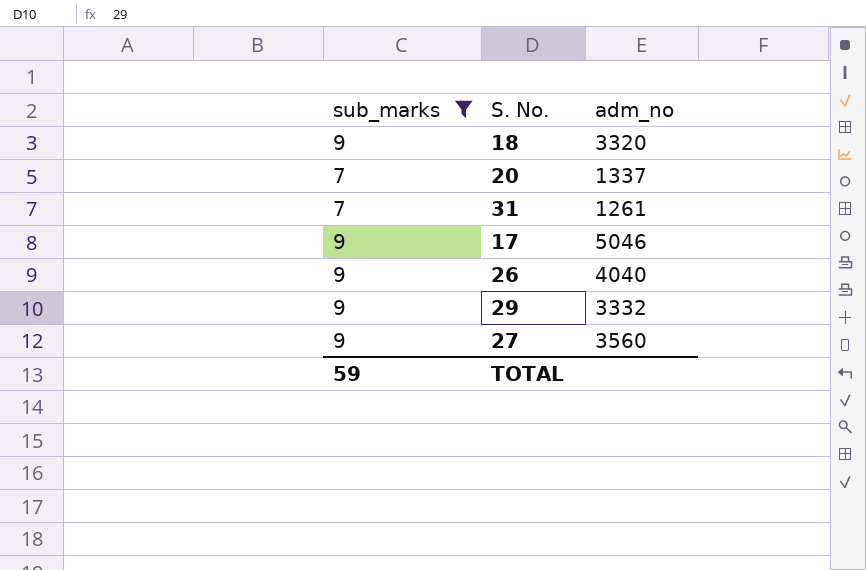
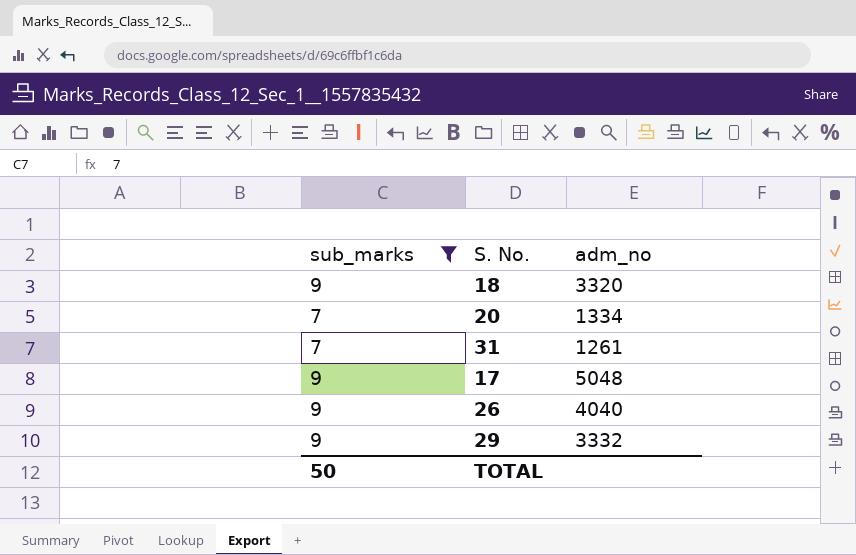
row 27: 9 | 3560 -> none
20 | adm_no: 1337 -> 1334
17 | adm_no: 5046 -> 5048
TOTAL | sub_marks: 59 -> 50

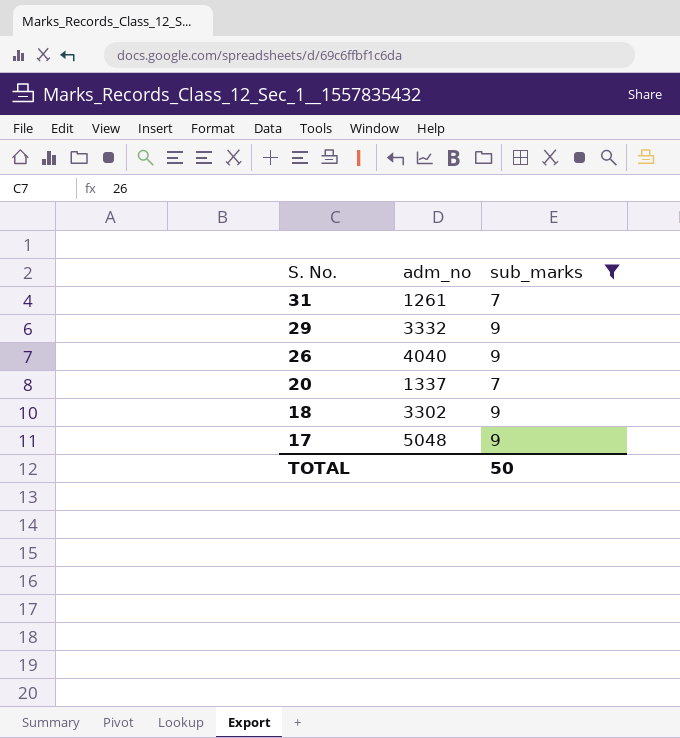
row order: none -> S. No. descending
column sub_marks | position: 1 -> 3
20 | adm_no: 1334 -> 1337
18 | adm_no: 3320 -> 3302

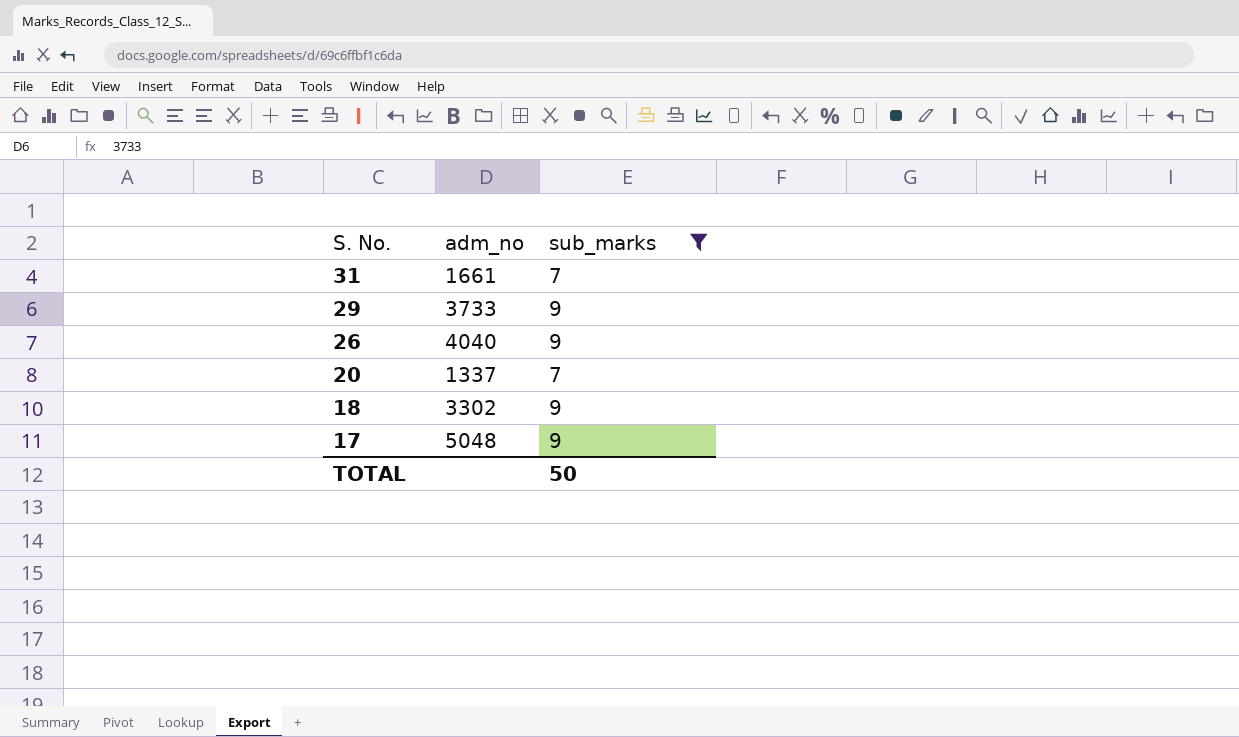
31 | adm_no: 1261 -> 1661
29 | adm_no: 3332 -> 3733

